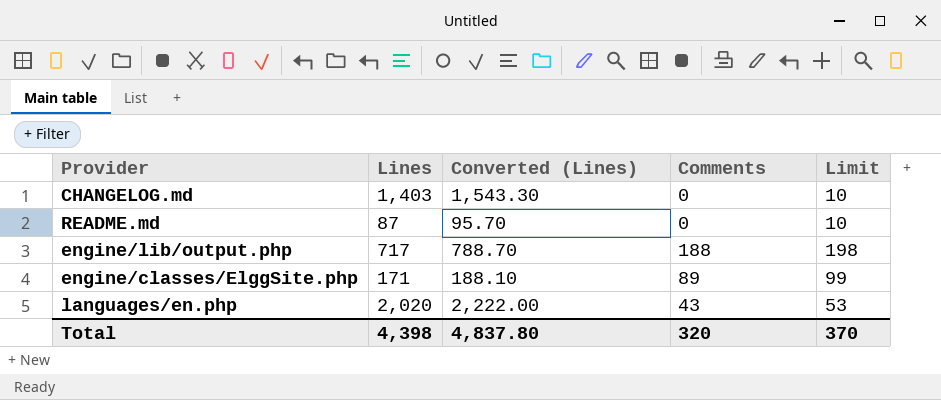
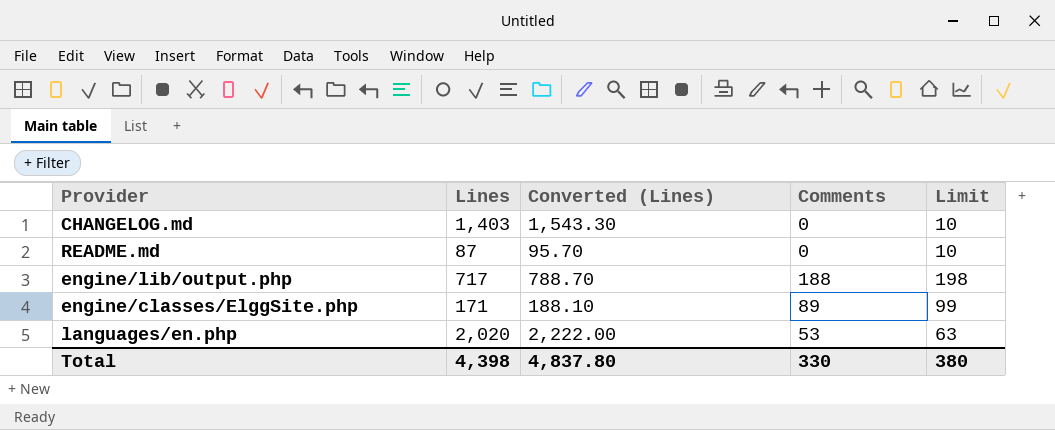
languages/en.php | Comments: 43 -> 53
languages/en.php | Limit: 53 -> 63
Total | Comments: 320 -> 330
Total | Limit: 370 -> 380

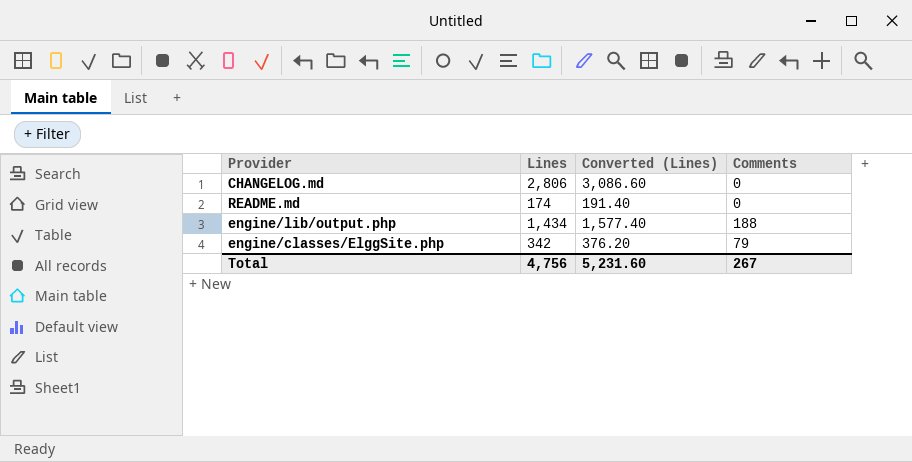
column Limit | formula: [Comments] + 10 -> none
row languages/en.php: 2,020 | 2,222.00 | 53 | 63 -> none
CHANGELOG.md | Lines: 1,403 -> 2,806
CHANGELOG.md | Converted (Lines): 1,543.30 -> 3,086.60
README.md | Lines: 87 -> 174
README.md | Converted (Lines): 95.70 -> 191.40
engine/lib/output.php | Lines: 717 -> 1,434
engine/lib/output.php | Converted (Lines): 788.70 -> 1,577.40
engine/classes/ElggSite.php | Lines: 171 -> 342
engine/classes/ElggSite.php | Converted (Lines): 188.10 -> 376.20
engine/classes/ElggSite.php | Comments: 89 -> 79
Total | Lines: 4,398 -> 4,756
Total | Converted (Lines): 4,837.80 -> 5,231.60
Total | Comments: 330 -> 267

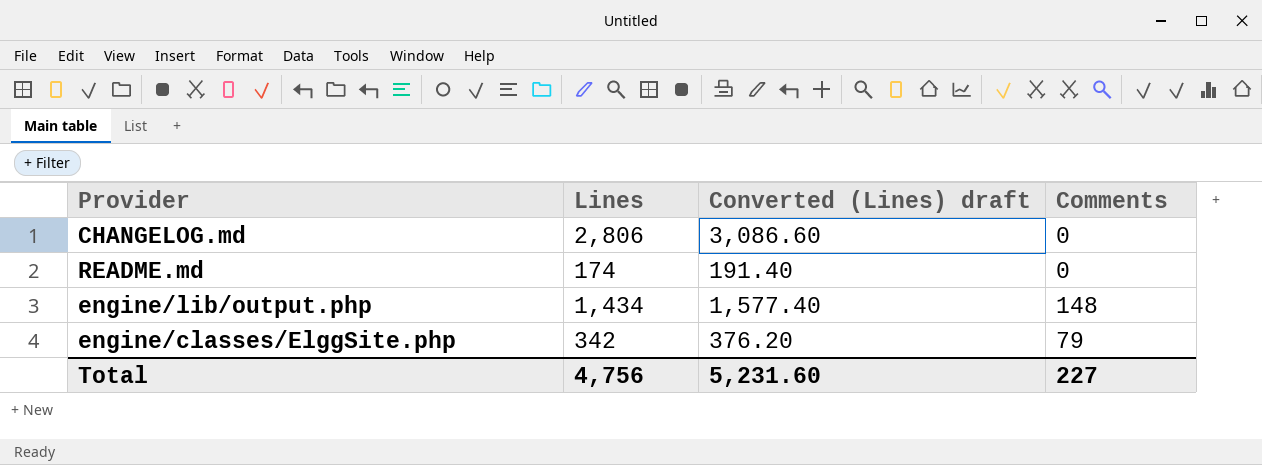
column name: Converted (Lines) -> Converted (Lines) draft
engine/lib/output.php | Comments: 188 -> 148
Total | Comments: 267 -> 227

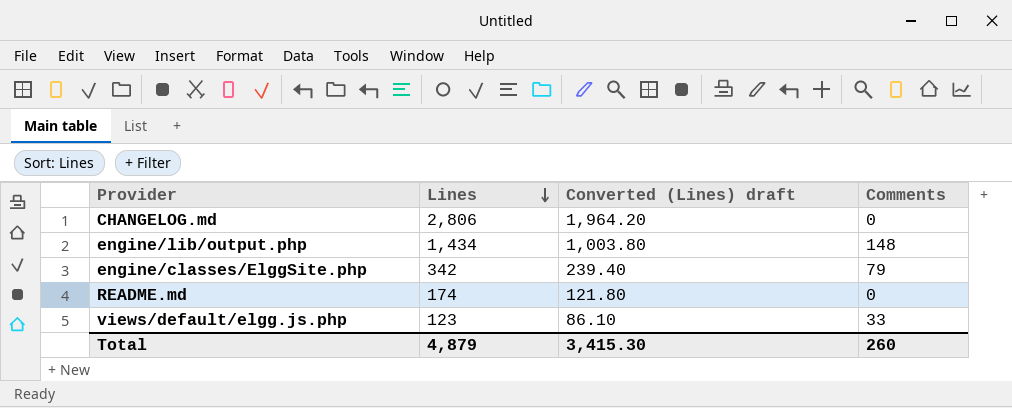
row order: none -> Lines descending
column Converted (Lines) draft | formula: [Lines] * 1.1 -> [Lines] * 0.7
row views/default/elgg.js.php: none -> 123 | 86.10 | 33
Total | Lines: 4,756 -> 4,879
Total | Converted (Lines) draft: 5,231.60 -> 3,415.30
Total | Comments: 227 -> 260

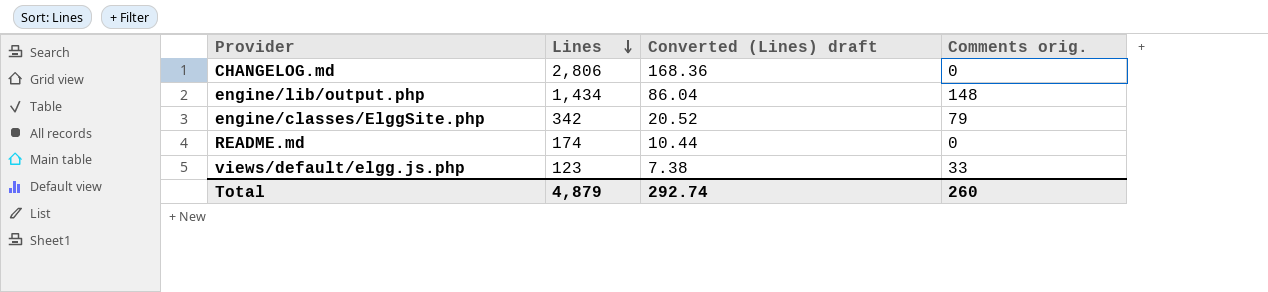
column Converted (Lines) draft | formula: [Lines] * 0.7 -> [Lines] * 0.06
column name: Comments -> Comments orig.
Total | Converted (Lines) draft: 3,415.30 -> 292.74

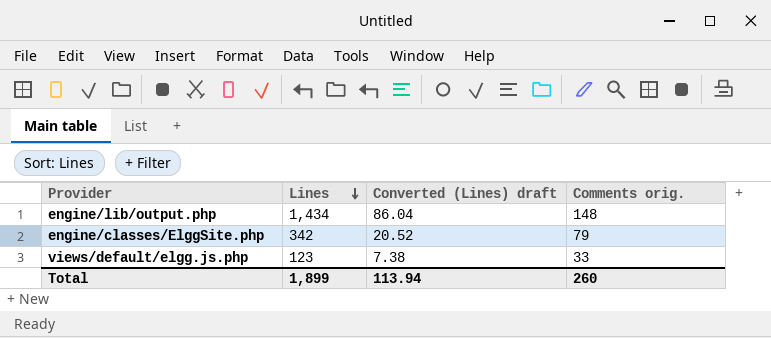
row CHANGELOG.md: 2,806 | 168.36 | 0 -> none
row README.md: 174 | 10.44 | 0 -> none
Total | Lines: 4,879 -> 1,899
Total | Converted (Lines) draft: 292.74 -> 113.94

